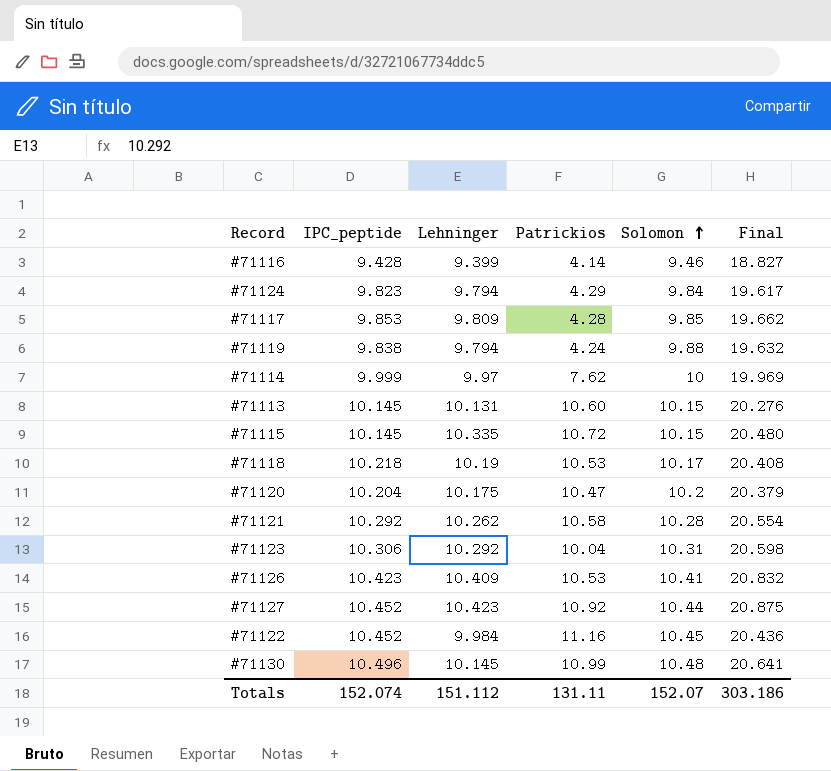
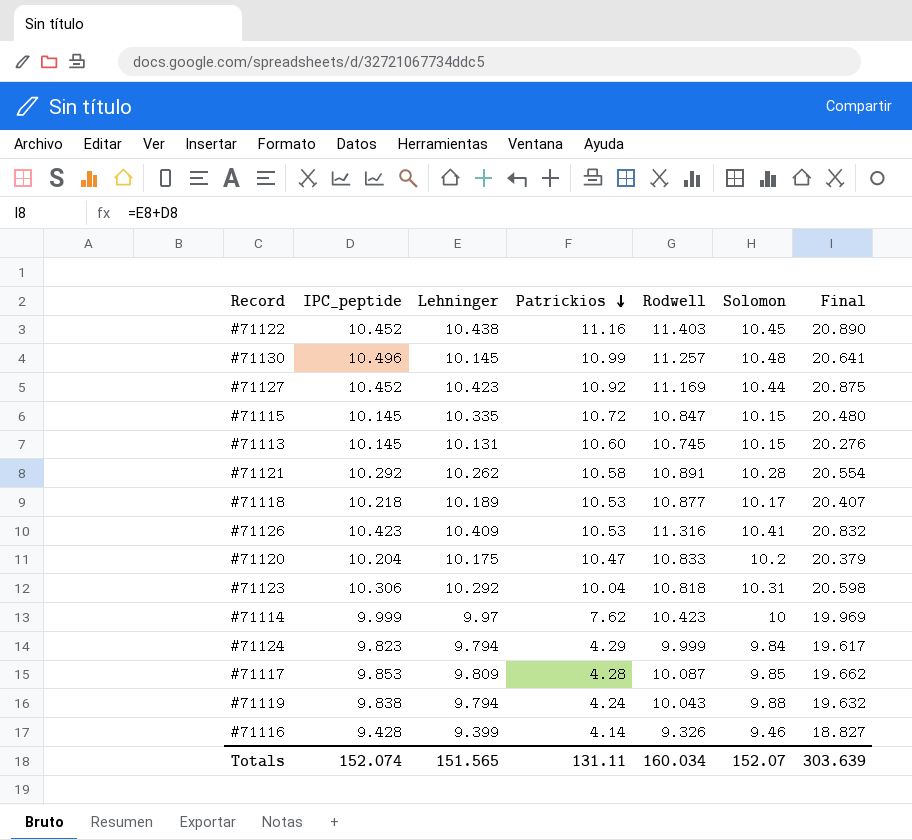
row order: Solomon ascending -> Patrickios descending
column Rodwell | position: none -> 5
#71122 | Lehninger: 9.984 -> 10.438
#71122 | Final: 20.436 -> 20.890
#71118 | Lehninger: 10.19 -> 10.189
#71118 | Final: 20.408 -> 20.407
Totals | Lehninger: 151.112 -> 151.565
Totals | Final: 303.186 -> 303.639

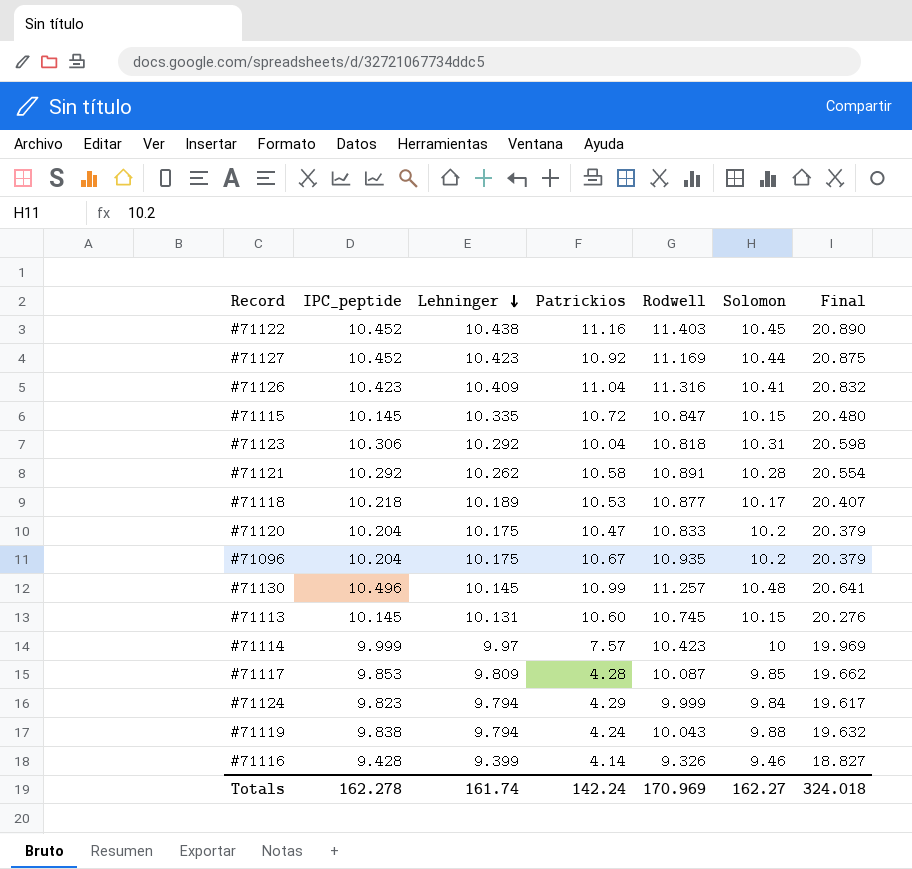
row order: Patrickios descending -> Lehninger descending
#71126 | Patrickios: 10.53 -> 11.04
row #71096: none -> 10.204 | 10.175 | 10.67 | 10.935 | 10.2 | 20.379
#71114 | Patrickios: 7.62 -> 7.57
Totals | IPC_peptide: 152.074 -> 162.278
Totals | Lehninger: 151.565 -> 161.74
Totals | Patrickios: 131.11 -> 142.24
Totals | Rodwell: 160.034 -> 170.969
Totals | Solomon: 152.07 -> 162.27
Totals | Final: 303.639 -> 324.018

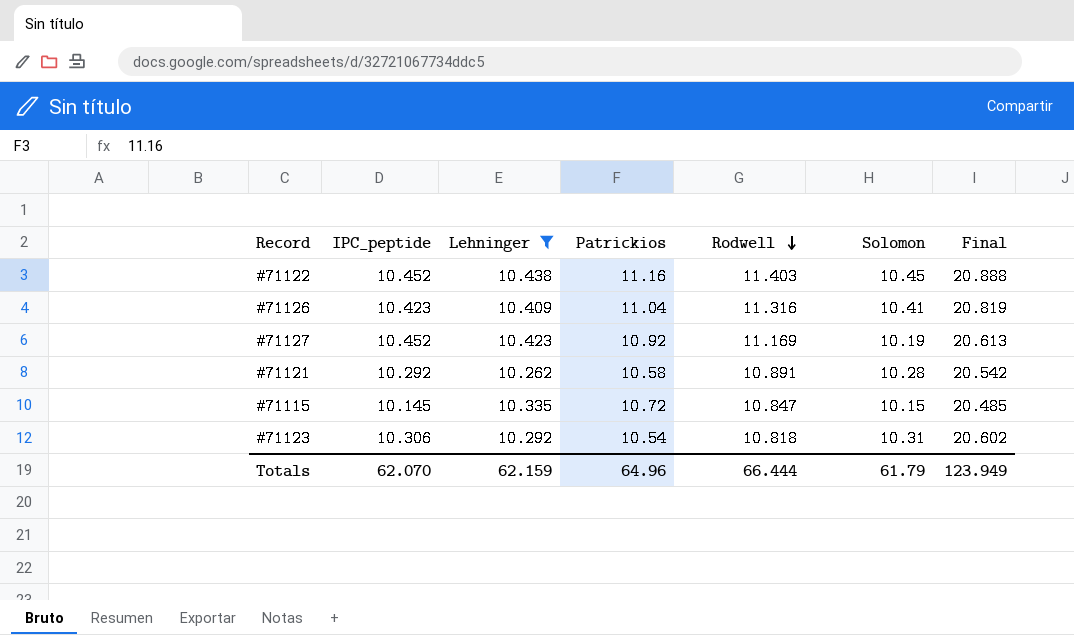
filter: none -> Lehninger >= 10.262
row order: Lehninger descending -> Rodwell descending
column Final | formula: [IPC_peptide] + [Lehninger] -> [Lehninger] + [Solomon]
#71127 | Solomon: 10.44 -> 10.19
#71123 | Patrickios: 10.04 -> 10.54
Totals | IPC_peptide: 162.278 -> 62.070
Totals | Lehninger: 161.74 -> 62.159
Totals | Patrickios: 142.24 -> 64.96
Totals | Rodwell: 170.969 -> 66.444
Totals | Solomon: 162.27 -> 61.79
Totals | Final: 324.018 -> 123.949

